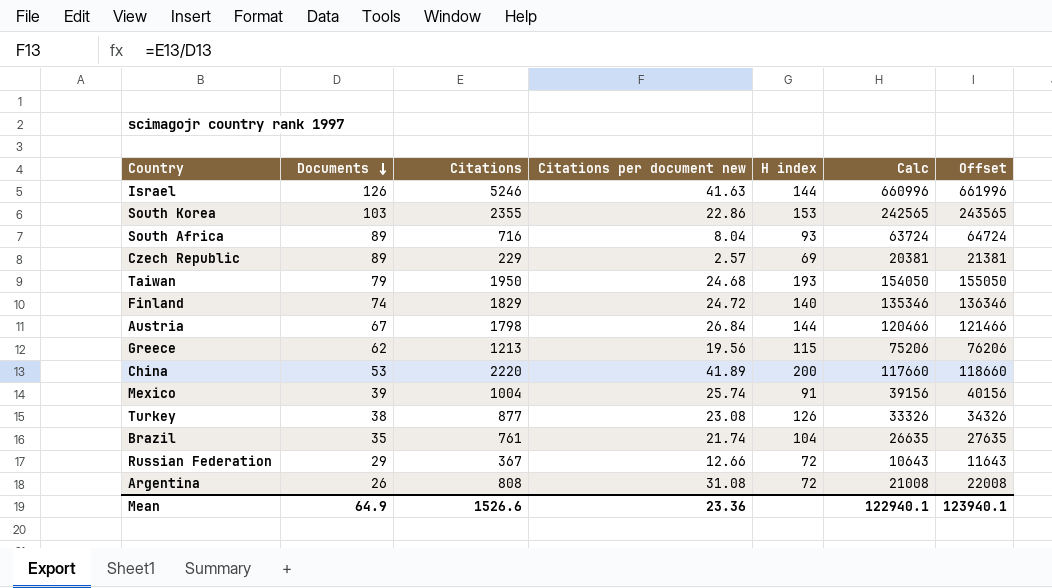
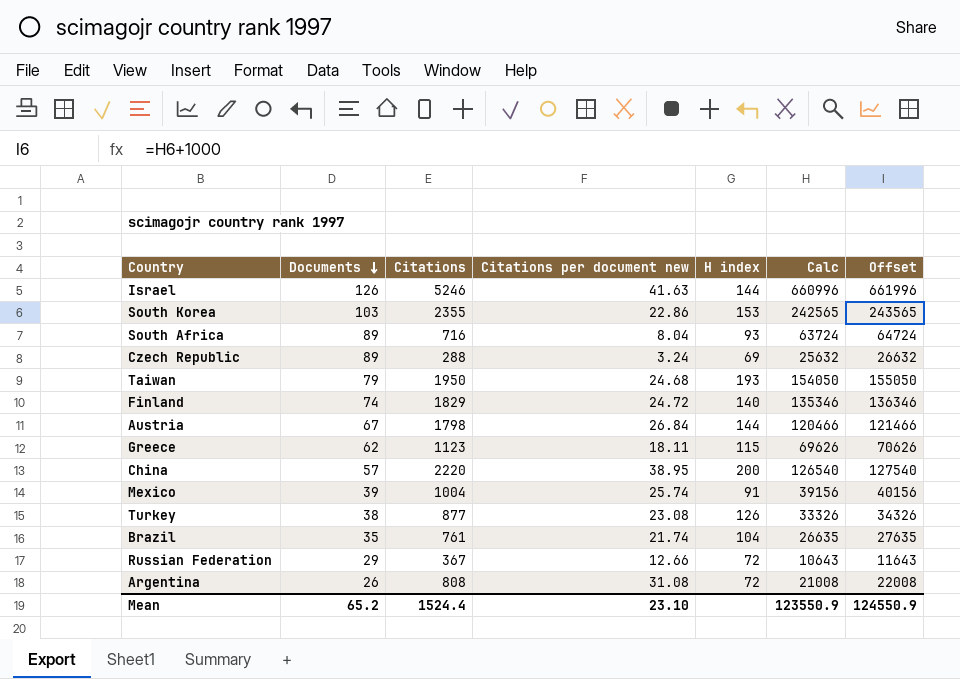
Czech Republic | Citations: 229 -> 288
Czech Republic | Citations per document new: 2.57 -> 3.24
Czech Republic | Calc: 20381 -> 25632
Czech Republic | Offset: 21381 -> 26632
Greece | Citations: 1213 -> 1123
Greece | Citations per document new: 19.56 -> 18.11
Greece | Calc: 75206 -> 69626
Greece | Offset: 76206 -> 70626
China | Documents: 53 -> 57
China | Citations per document new: 41.89 -> 38.95
China | Calc: 117660 -> 126540
China | Offset: 118660 -> 127540
Mean | Documents: 64.9 -> 65.2
Mean | Citations: 1526.6 -> 1524.4
Mean | Citations per document new: 23.36 -> 23.10
Mean | Calc: 122940.1 -> 123550.9
Mean | Offset: 123940.1 -> 124550.9

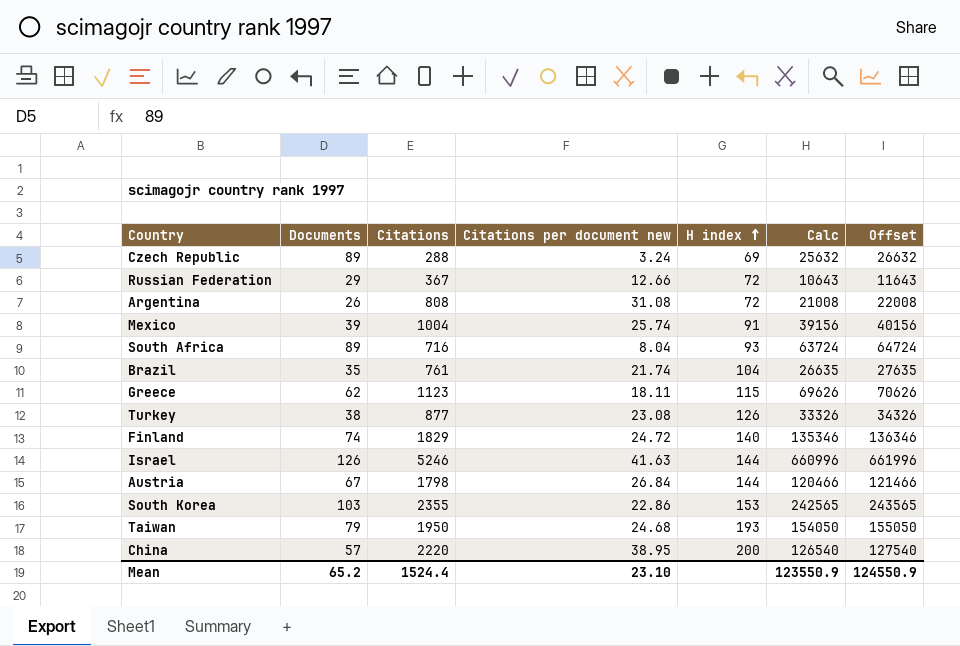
row order: Documents descending -> H index ascending

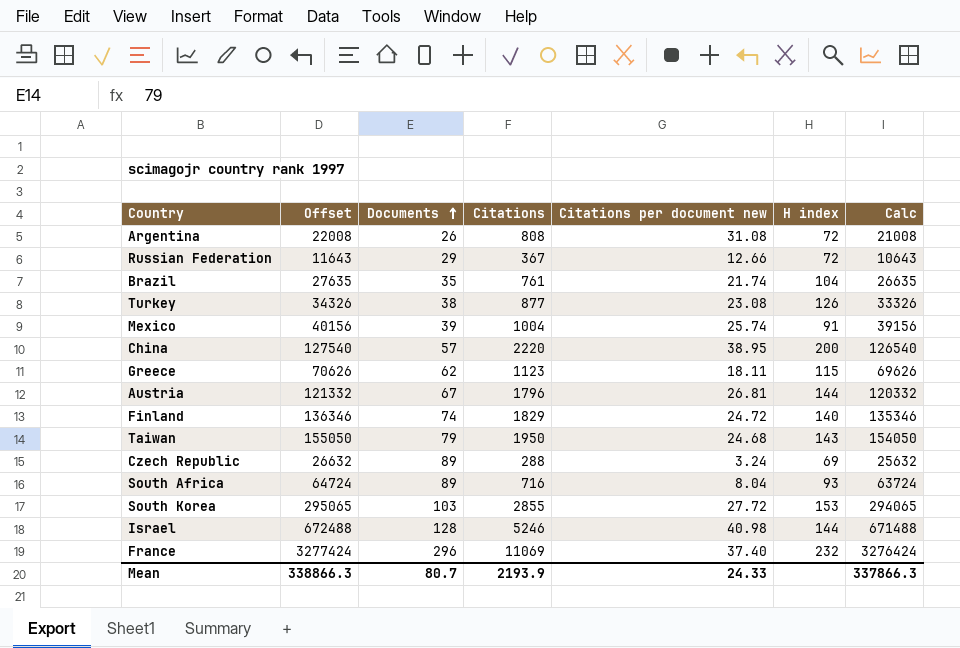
row order: H index ascending -> Documents ascending
column Offset | position: 7 -> 2
Austria | Offset: 121466 -> 121332
Austria | Citations: 1798 -> 1796
Austria | Citations per document new: 26.84 -> 26.81
Austria | Calc: 120466 -> 120332
Taiwan | H index: 193 -> 143
South Korea | Offset: 243565 -> 295065
South Korea | Citations: 2355 -> 2855
South Korea | Citations per document new: 22.86 -> 27.72
South Korea | Calc: 242565 -> 294065
Israel | Offset: 661996 -> 672488
Israel | Documents: 126 -> 128
Israel | Citations per document new: 41.63 -> 40.98
Israel | Calc: 660996 -> 671488
row France: none -> 3277424 | 296 | 11069 | 37.40 | 232 | 3276424
Mean | Offset: 124550.9 -> 338866.3
Mean | Documents: 65.2 -> 80.7
Mean | Citations: 1524.4 -> 2193.9
Mean | Citations per document new: 23.10 -> 24.33
Mean | Calc: 123550.9 -> 337866.3

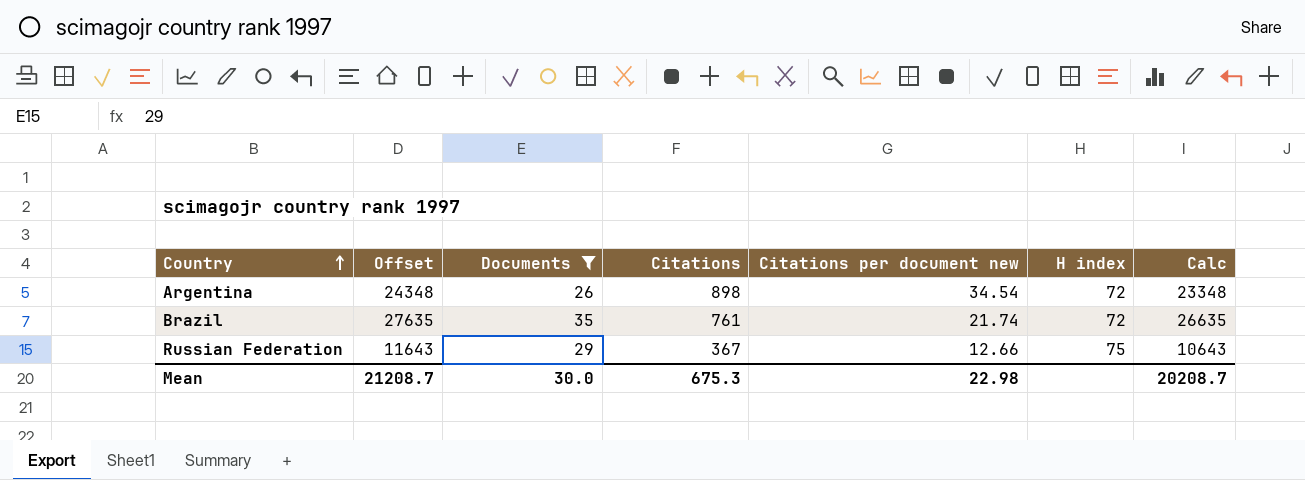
filter: none -> Documents <= 35
row order: Documents ascending -> Country ascending
Argentina | Offset: 22008 -> 24348
Argentina | Citations: 808 -> 898
Argentina | Citations per document new: 31.08 -> 34.54
Argentina | Calc: 21008 -> 23348
Brazil | H index: 104 -> 72
Russian Federation | H index: 72 -> 75
Mean | Offset: 338866.3 -> 21208.7
Mean | Documents: 80.7 -> 30.0
Mean | Citations: 2193.9 -> 675.3
Mean | Citations per document new: 24.33 -> 22.98
Mean | Calc: 337866.3 -> 20208.7

